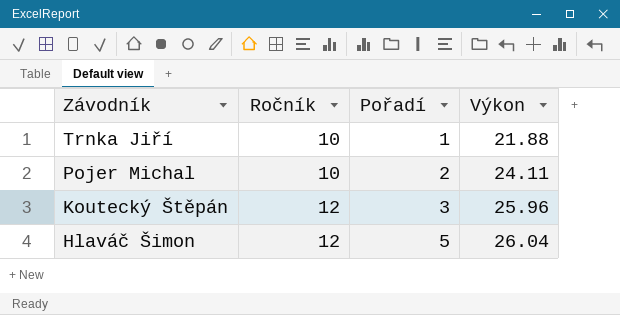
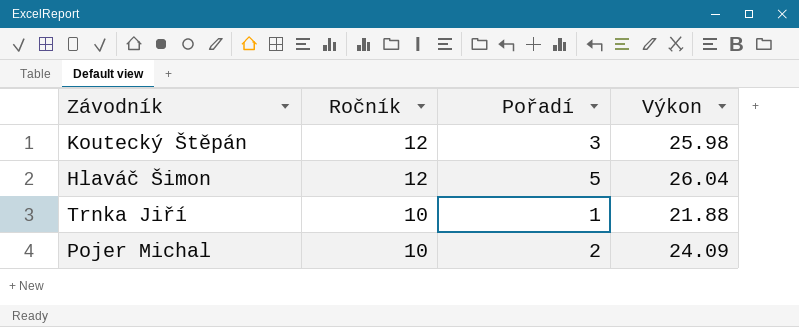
row order: Závodník descending -> Ročník descending
Koutecký Štěpán | Výkon: 25.96 -> 25.98
Pojer Michal | Výkon: 24.11 -> 24.09

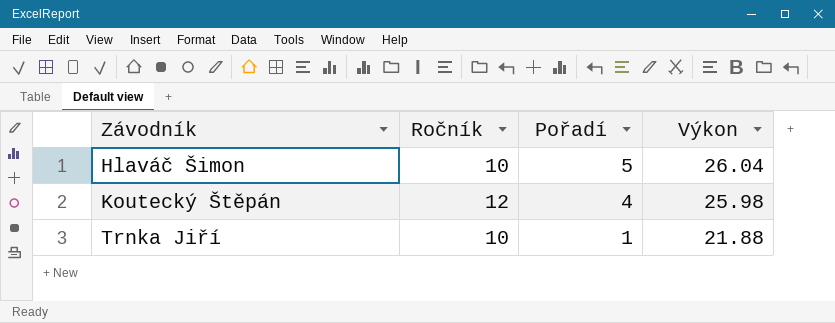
row order: Ročník descending -> Závodník ascending
row Pojer Michal: 10 | 2 | 24.09 -> none
Hlaváč Šimon | Ročník: 12 -> 10
Koutecký Štěpán | Pořadí: 3 -> 4

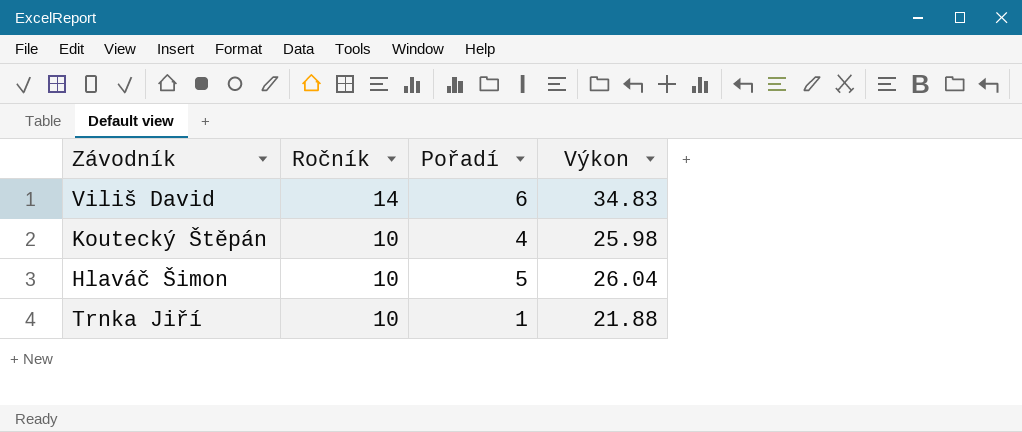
row order: Závodník ascending -> Ročník descending
row Viliš David: none -> 14 | 6 | 34.83
Koutecký Štěpán | Ročník: 12 -> 10

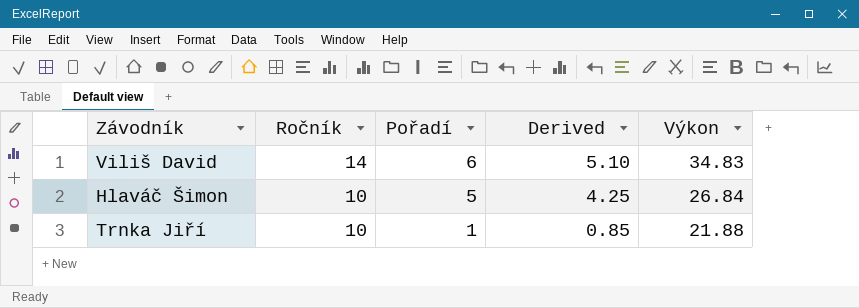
column Derived | formula: none -> [Pořadí] * 0.85
row Koutecký Štěpán: 10 | 4 | 25.98 -> none
Hlaváč Šimon | Výkon: 26.04 -> 26.84

